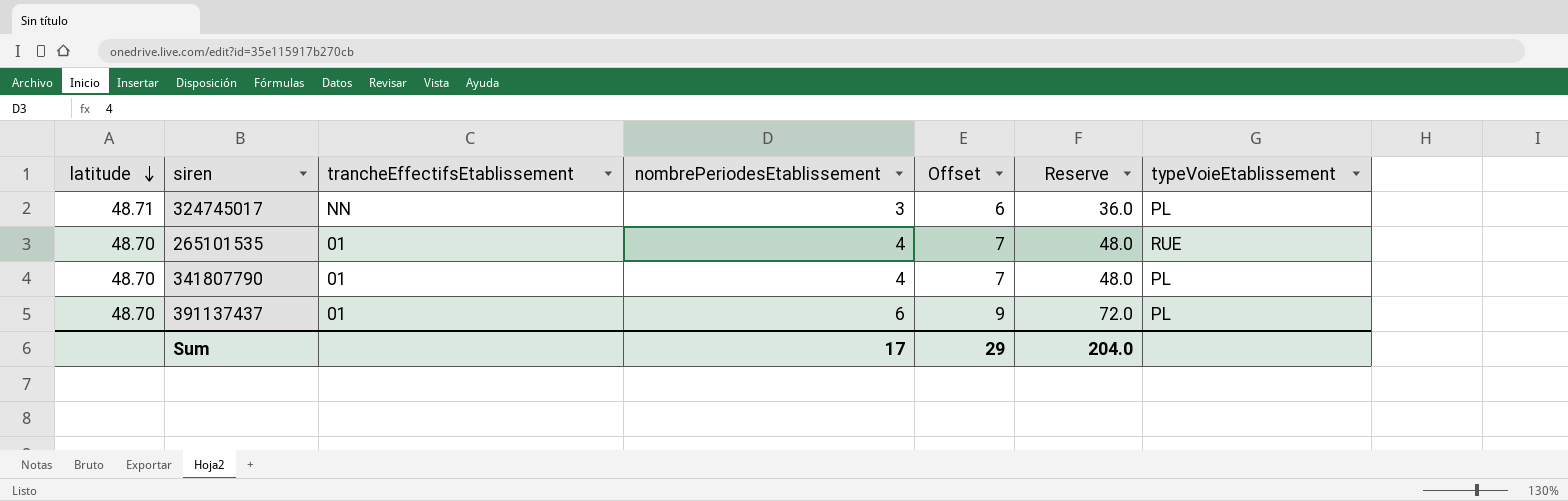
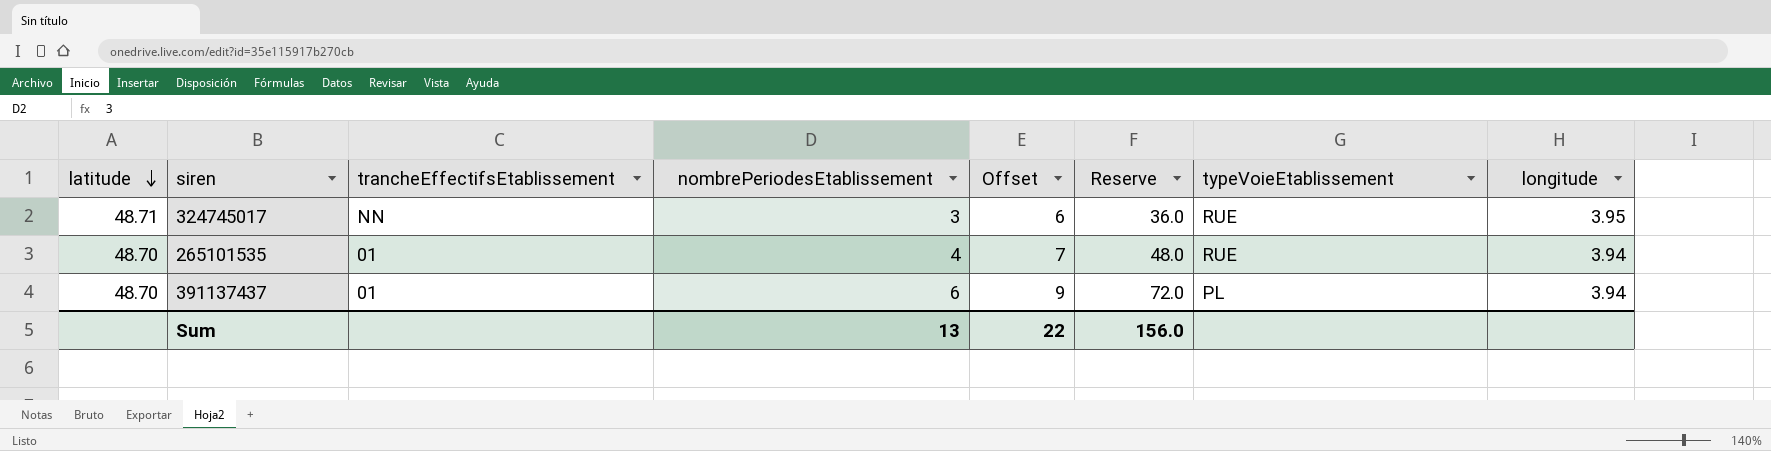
column longitude | position: none -> 8
row 341807790: 48.70 | 01 | 4 | 7 | 48.0 | PL -> none
324745017 | typeVoieEtablissement: PL -> RUE
Sum | nombrePeriodesEtablissement: 17 -> 13
Sum | Offset: 29 -> 22
Sum | Reserve: 204.0 -> 156.0

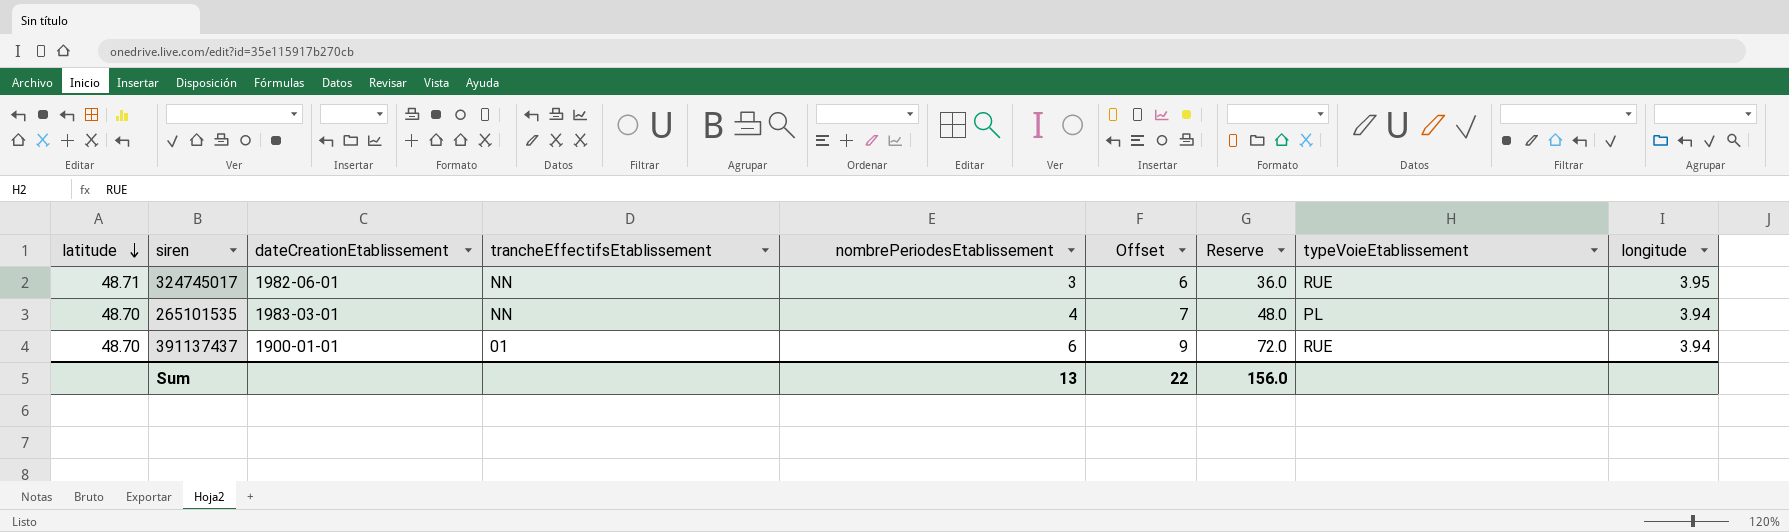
column dateCreationEtablissement | position: none -> 3
265101535 | trancheEffectifsEtablissement: 01 -> NN
265101535 | typeVoieEtablissement: RUE -> PL
391137437 | typeVoieEtablissement: PL -> RUE

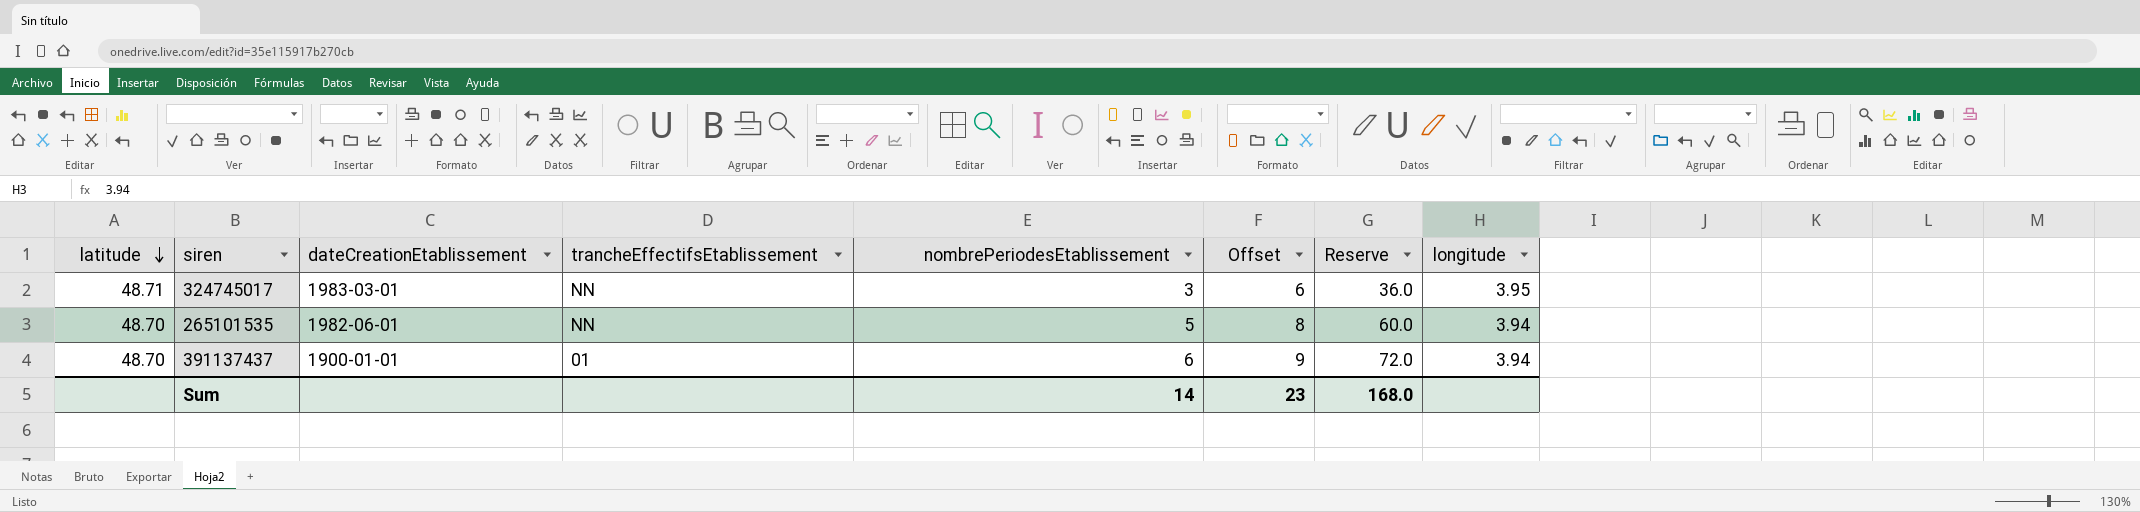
column typeVoieEtablissement | position: 8 -> none
324745017 | dateCreationEtablissement: 1982-06-01 -> 1983-03-01
265101535 | dateCreationEtablissement: 1983-03-01 -> 1982-06-01
265101535 | nombrePeriodesEtablissement: 4 -> 5
265101535 | Offset: 7 -> 8
265101535 | Reserve: 48.0 -> 60.0
Sum | nombrePeriodesEtablissement: 13 -> 14
Sum | Offset: 22 -> 23
Sum | Reserve: 156.0 -> 168.0

